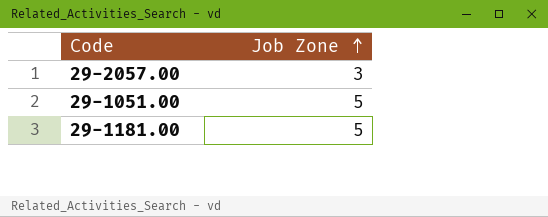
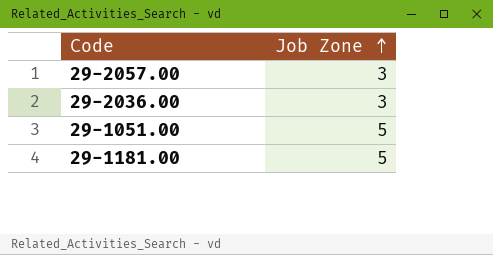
row 29-2036.00: none -> 3

